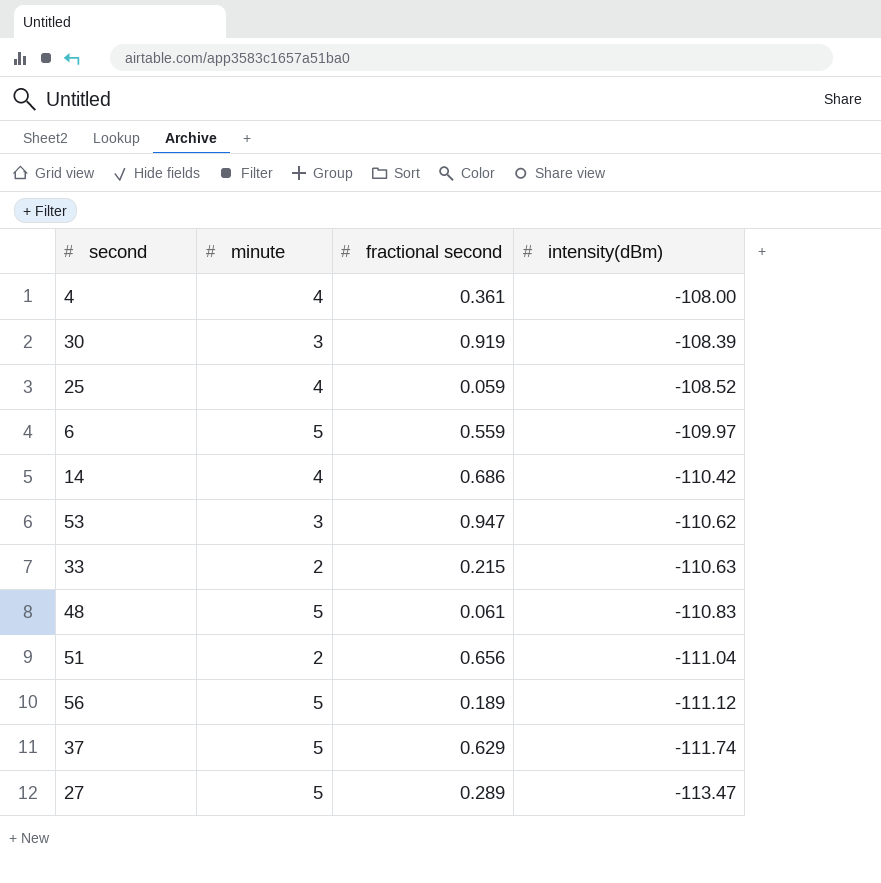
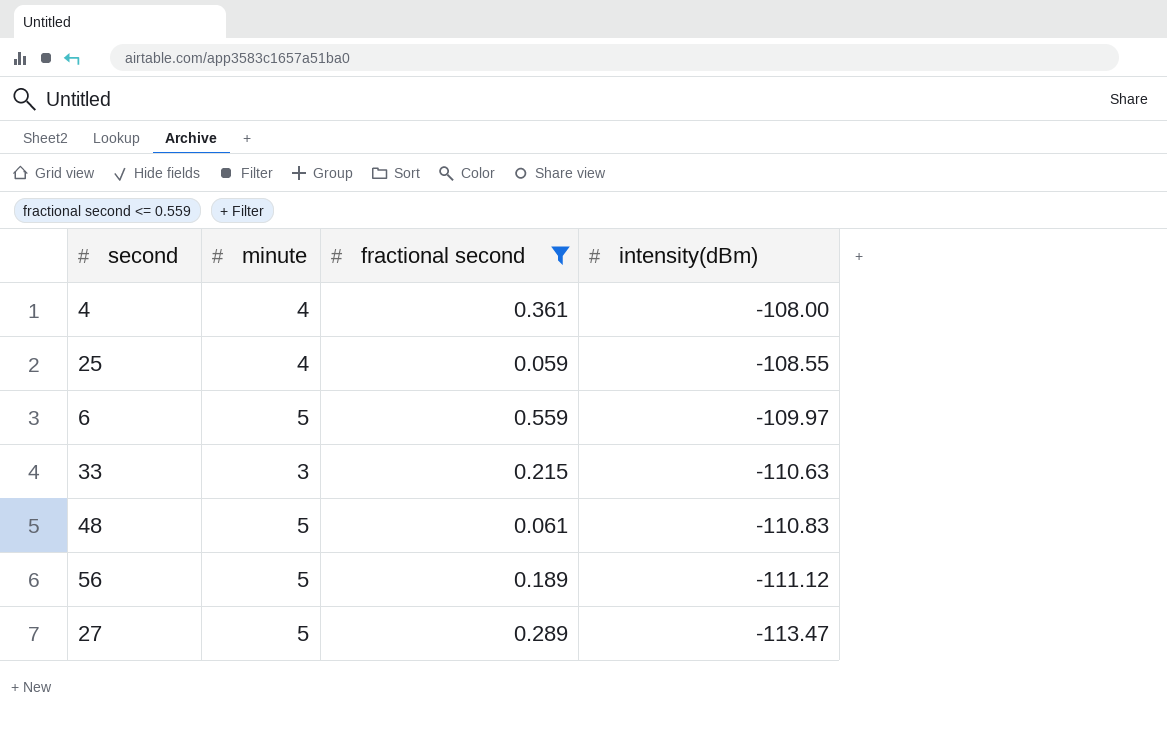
filter: none -> fractional second <= 0.559
25 | intensity(dBm): -108.52 -> -108.55
33 | minute: 2 -> 3

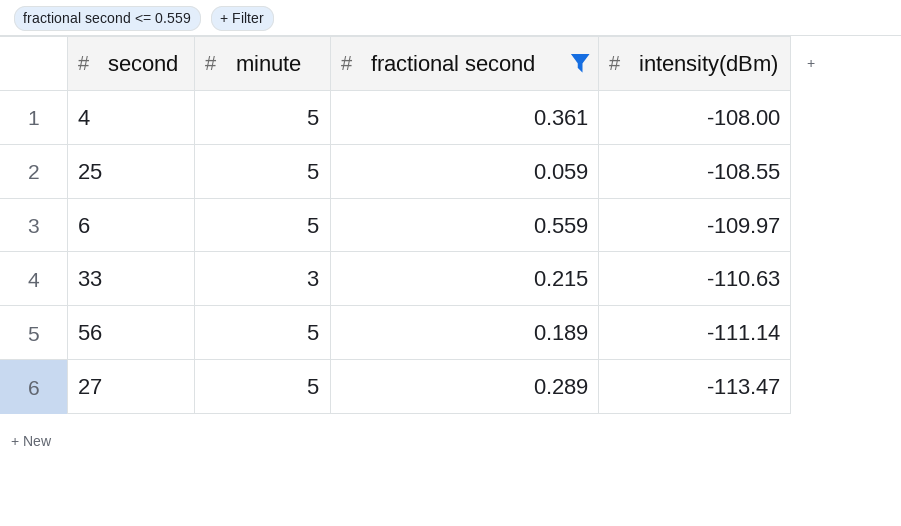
row 48: 5 | 0.061 | -110.83 -> none
4 | minute: 4 -> 5
25 | minute: 4 -> 5
56 | intensity(dBm): -111.12 -> -111.14

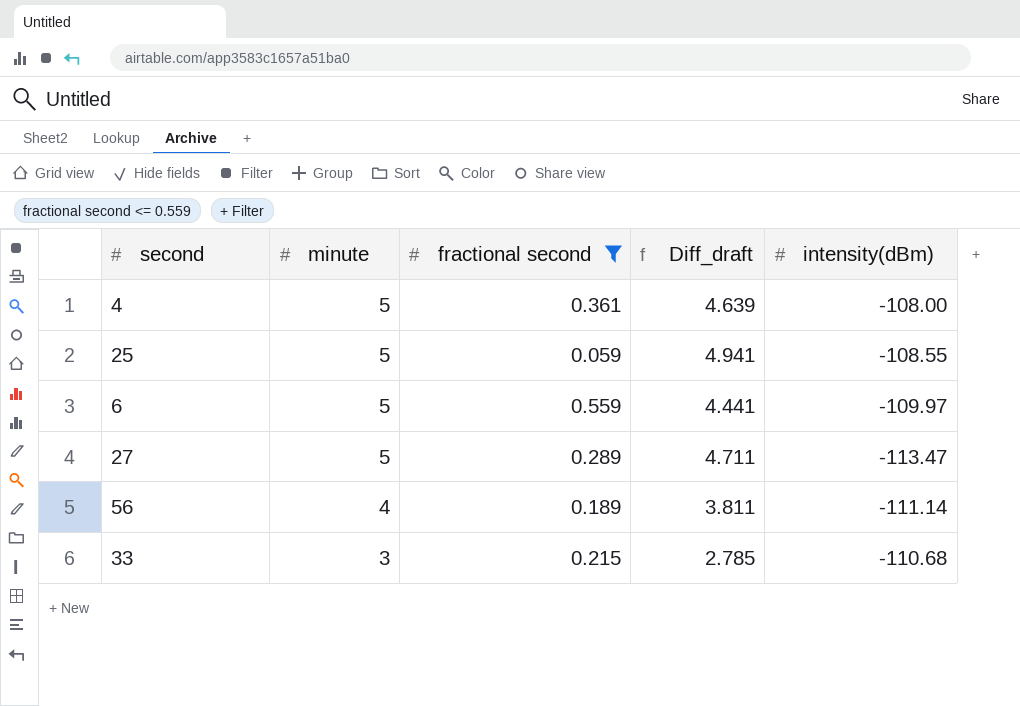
row order: intensity(dBm) descending -> minute descending
column Diff_draft | formula: none -> [minute] - [fractional second]
56 | minute: 5 -> 4
33 | intensity(dBm): -110.63 -> -110.68

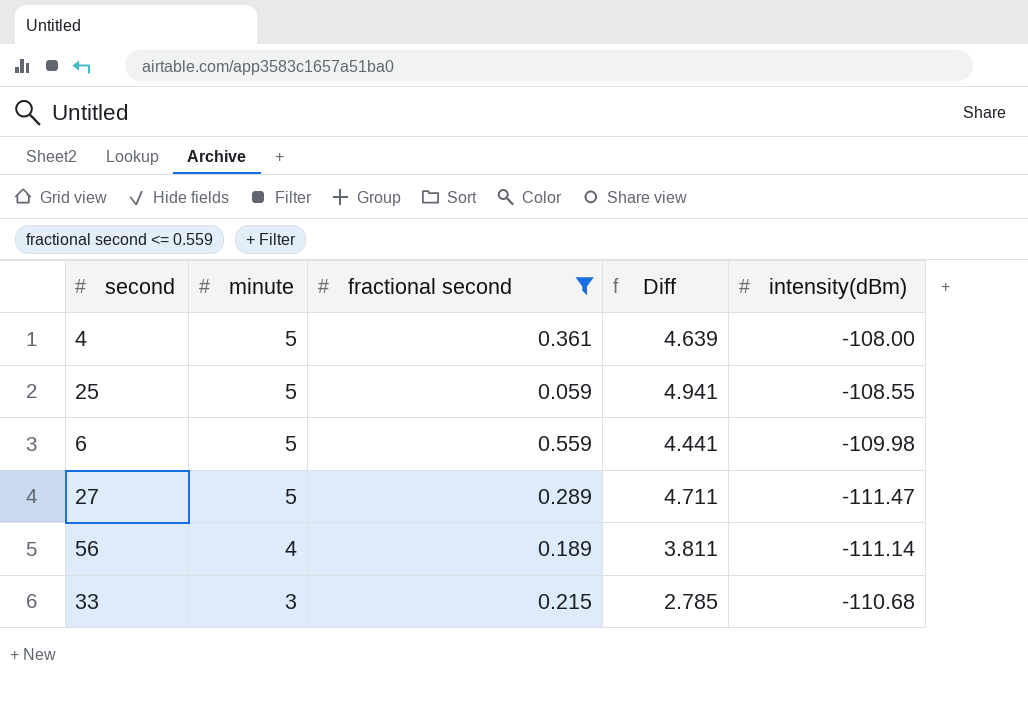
column name: Diff_draft -> Diff
6 | intensity(dBm): -109.97 -> -109.98
27 | intensity(dBm): -113.47 -> -111.47

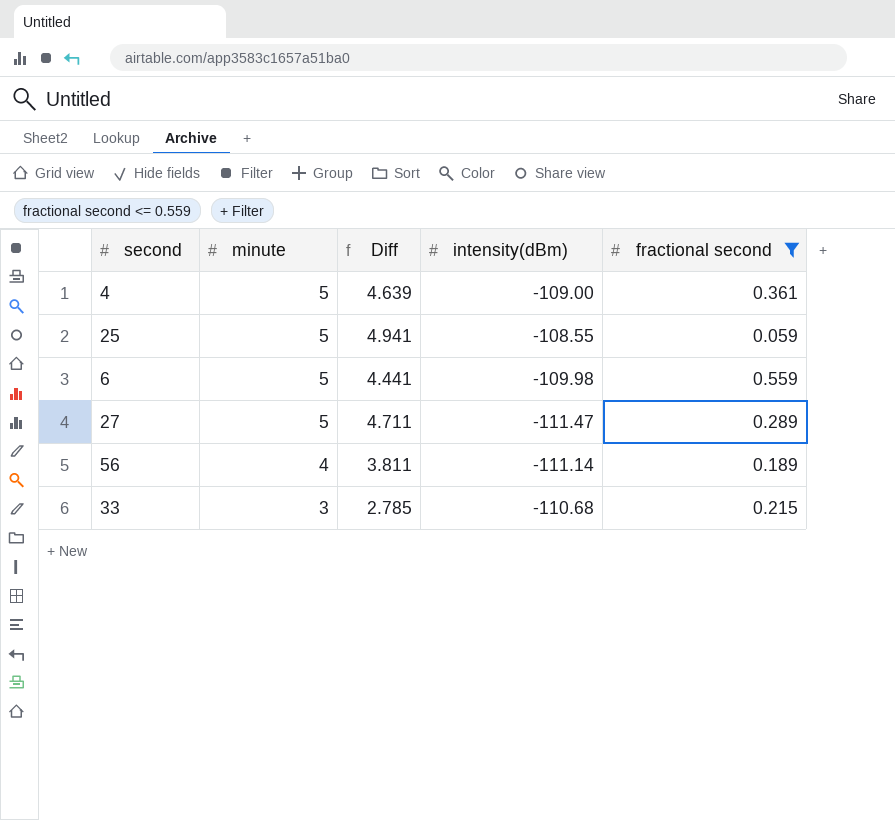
column fractional second | position: 3 -> 5
4 | intensity(dBm): -108.00 -> -109.00

